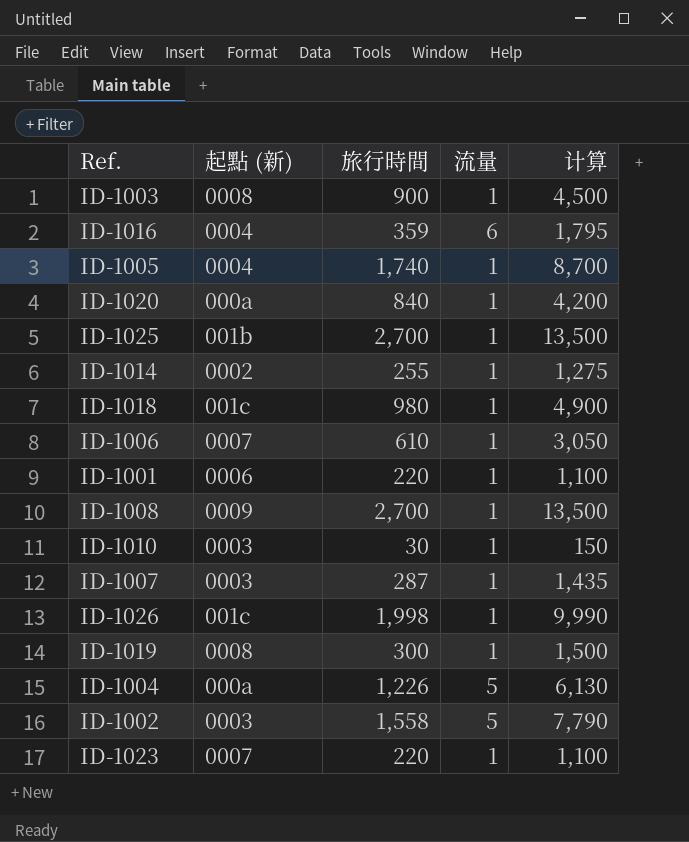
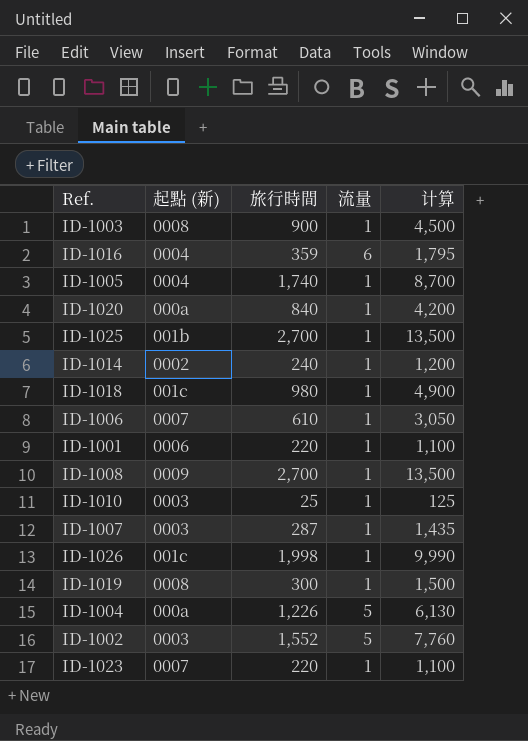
ID-1014 | 旅行時間: 255 -> 240
ID-1014 | 计算: 1,275 -> 1,200
ID-1010 | 旅行時間: 30 -> 25
ID-1010 | 计算: 150 -> 125
ID-1002 | 旅行時間: 1,558 -> 1,552
ID-1002 | 计算: 7,790 -> 7,760

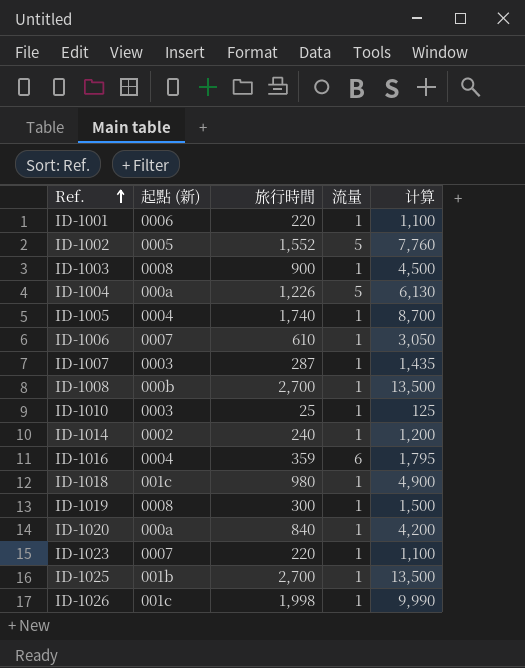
row order: none -> Ref. ascending
ID-1002 | 起點 (新): 0003 -> 0005
ID-1008 | 起點 (新): 0009 -> 000b

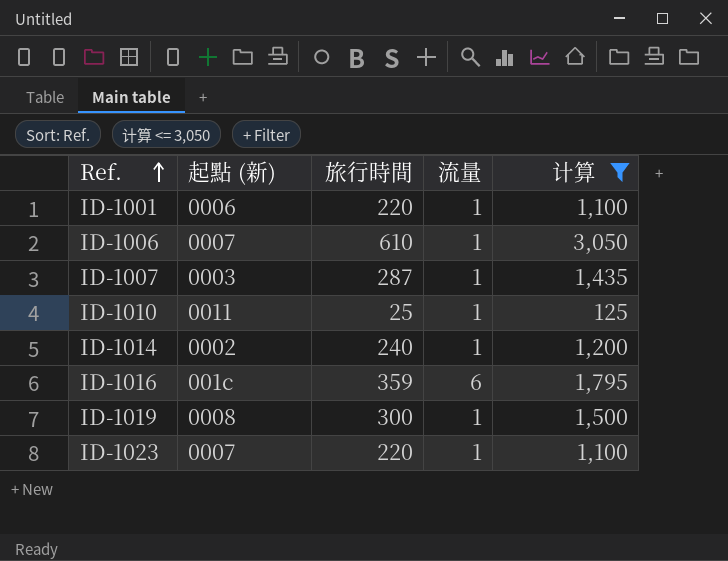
filter: none -> 计算 <= 3,050
ID-1010 | 起點 (新): 0003 -> 0011
ID-1016 | 起點 (新): 0004 -> 001c

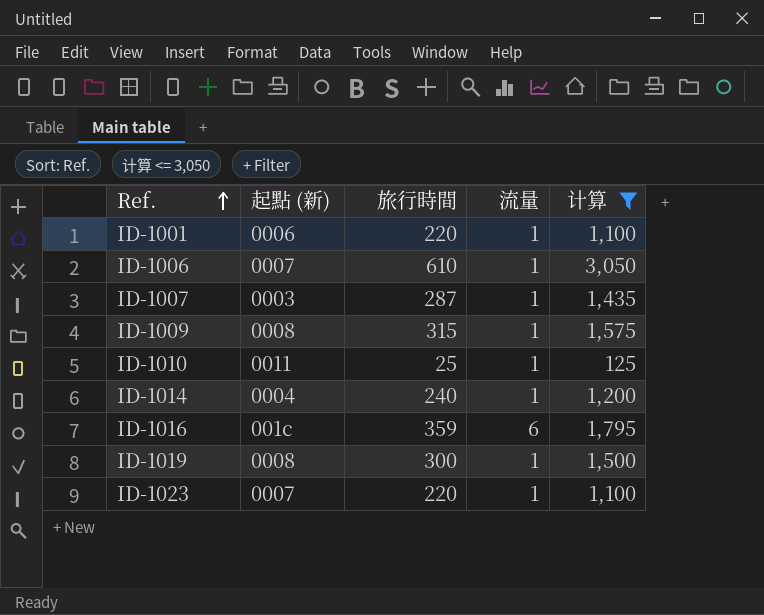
row ID-1009: none -> 0008 | 315 | 1 | 1,575
ID-1014 | 起點 (新): 0002 -> 0004

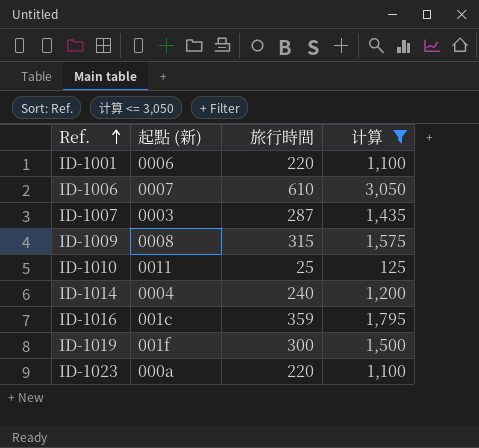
column 流量 | position: 4 -> none
ID-1019 | 起點 (新): 0008 -> 001f
ID-1023 | 起點 (新): 0007 -> 000a

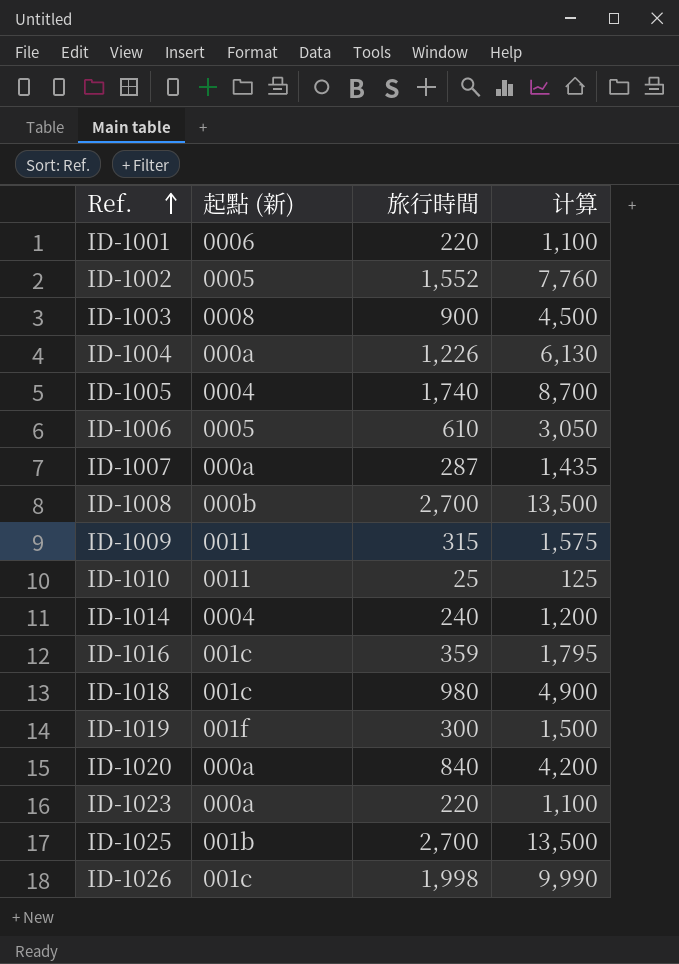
filter: 计算 <= 3,050 -> none
ID-1006 | 起點 (新): 0007 -> 0005
ID-1007 | 起點 (新): 0003 -> 000a
ID-1009 | 起點 (新): 0008 -> 0011

